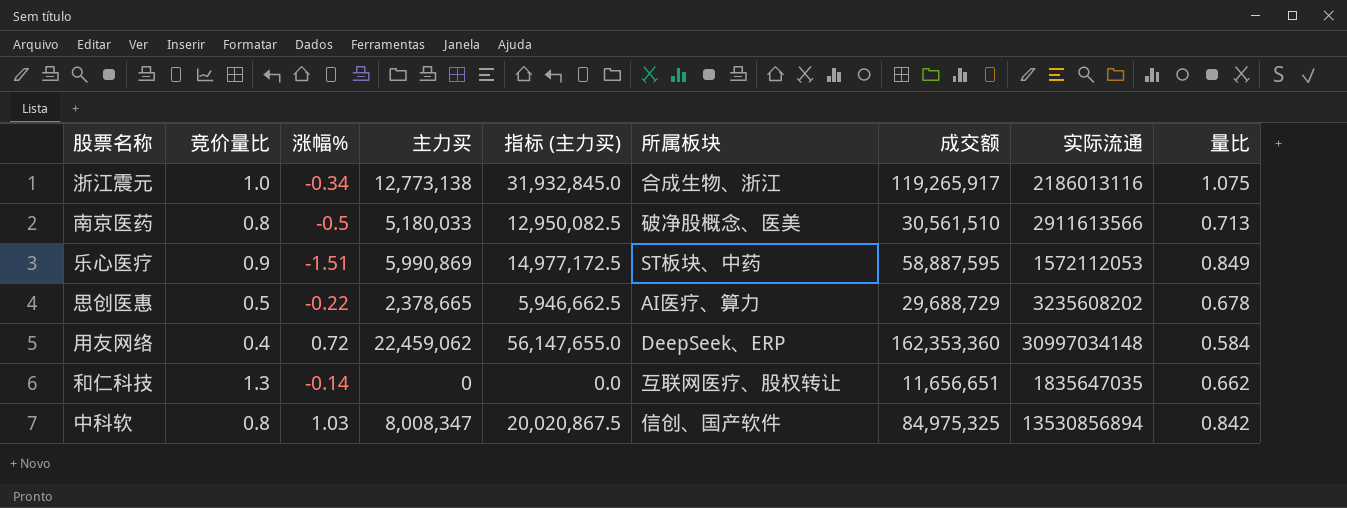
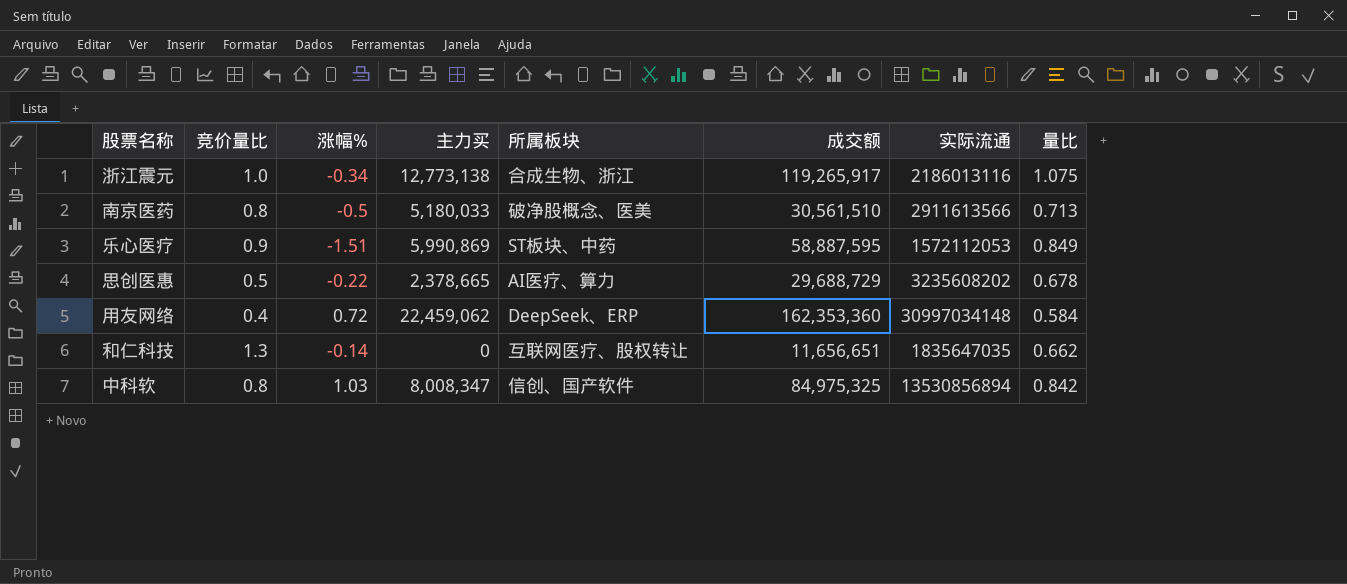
column 指标 (主力买) | formula: [主力买] * 2.5 -> none

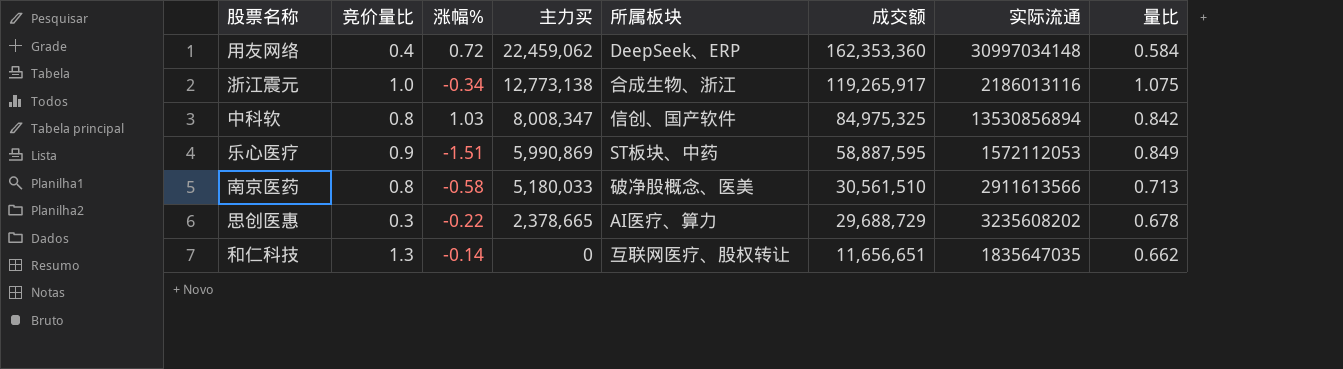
row order: none -> 主力买 descending
南京医药 | 涨幅%: -0.5 -> -0.58
思创医惠 | 竞价量比: 0.5 -> 0.3

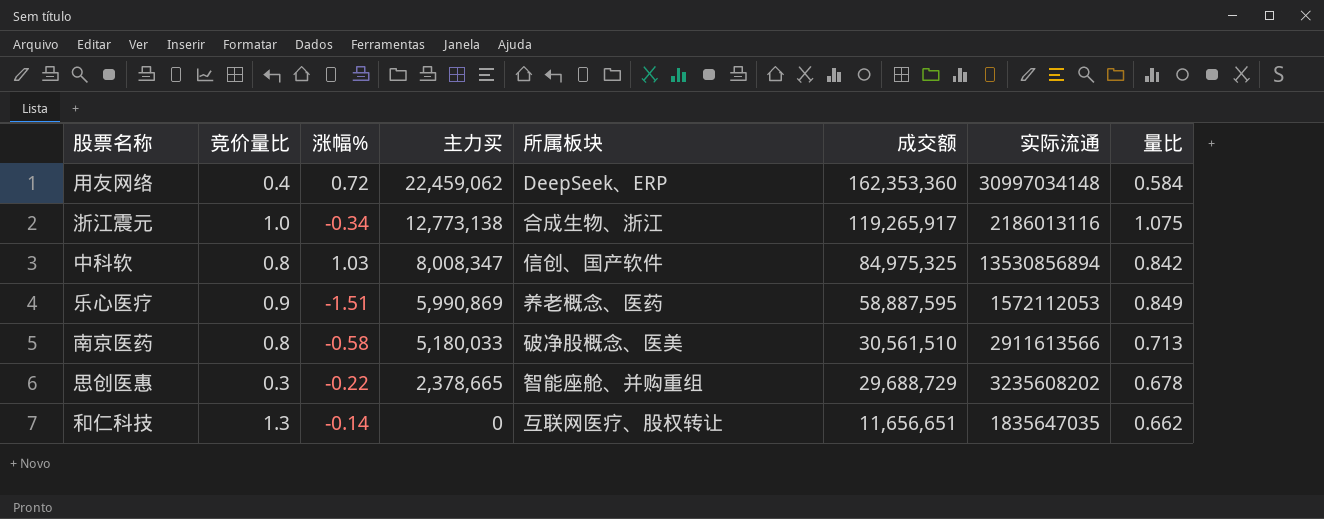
乐心医疗 | 所属板块: ST板块、中药 -> 养老概念、医药
思创医惠 | 所属板块: AI医疗、算力 -> 智能座舱、并购重组

